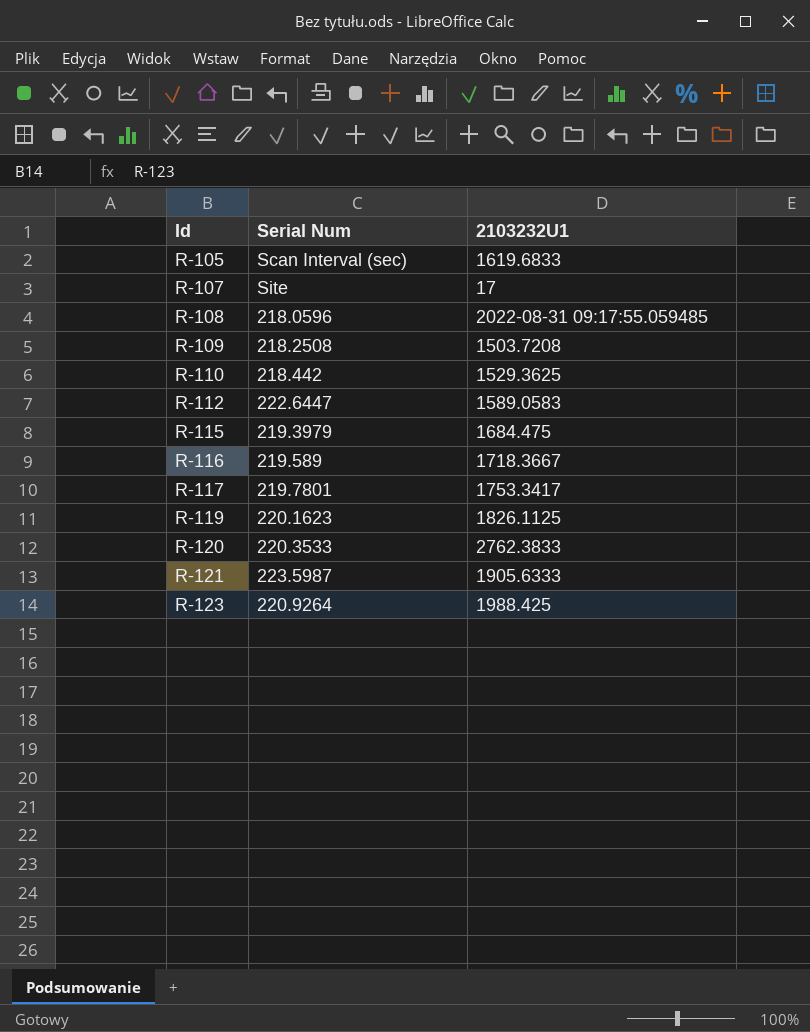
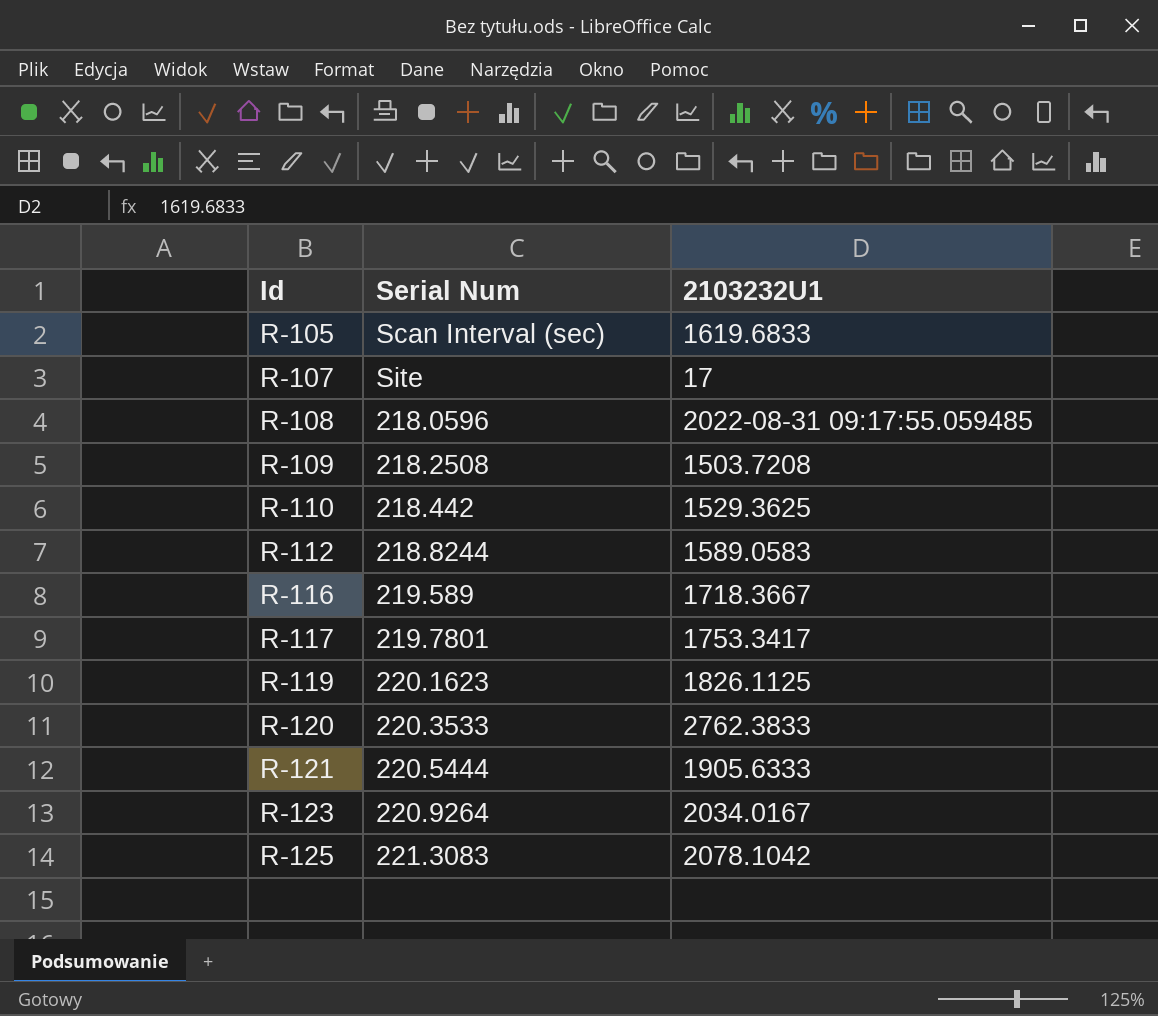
row R-115: 219.3979 | 1684.475 -> none
R-112 | Serial Num: 222.6447 -> 218.8244
R-121 | Serial Num: 223.5987 -> 220.5444
R-123 | 2103232U1: 1988.425 -> 2034.0167
row R-125: none -> 221.3083 | 2078.1042

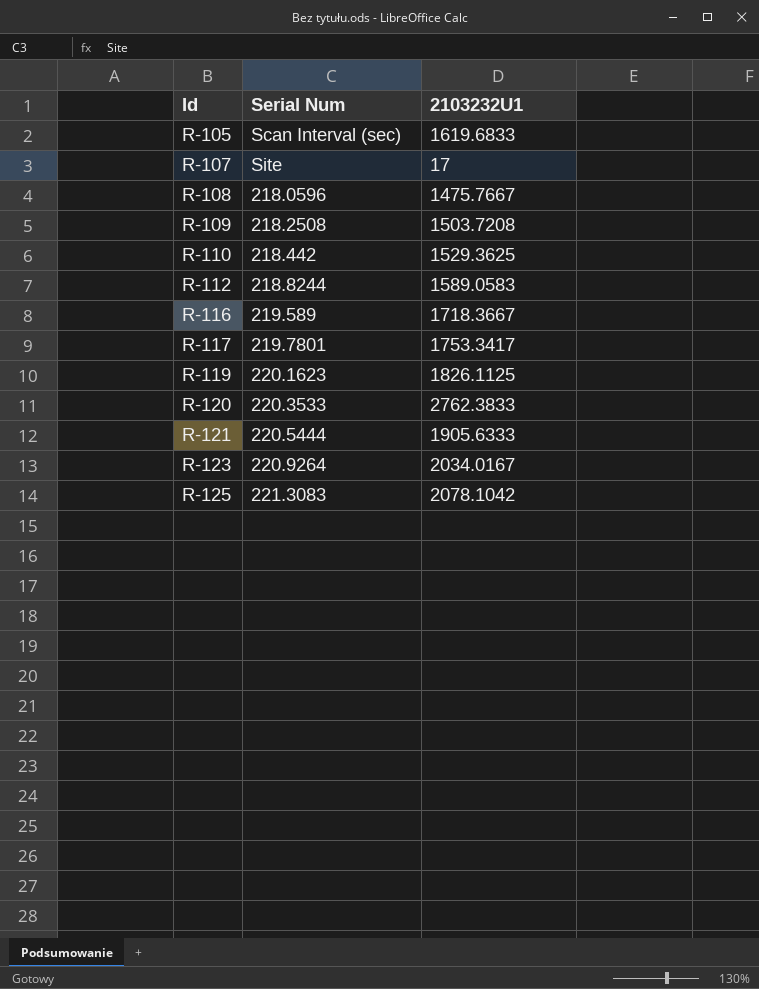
R-108 | 2103232U1: 2022-08-31 09:17:55.059485 -> 1475.7667

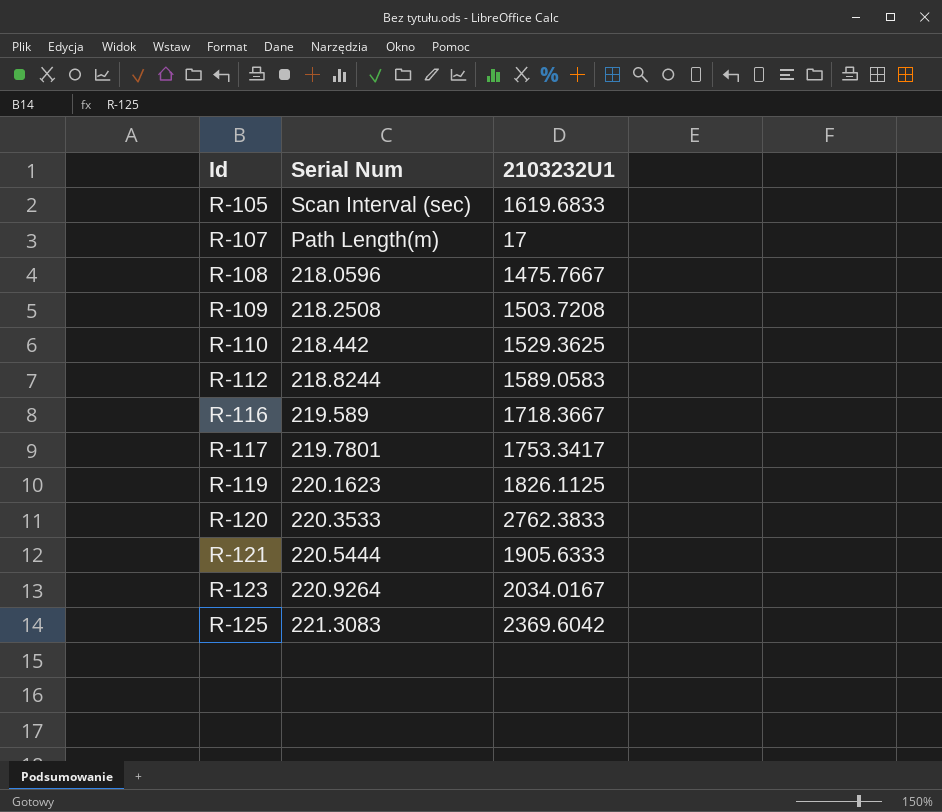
R-107 | Serial Num: Site -> Path Length(m)
R-125 | 2103232U1: 2078.1042 -> 2369.6042

